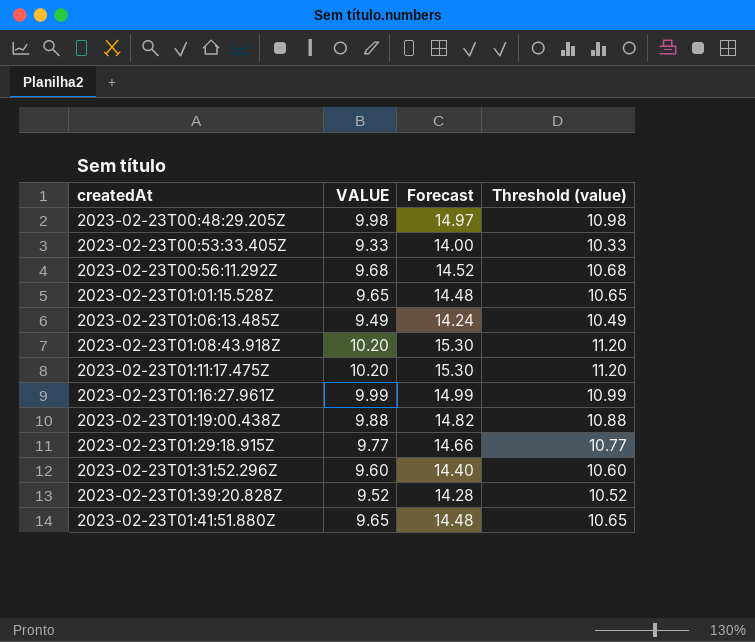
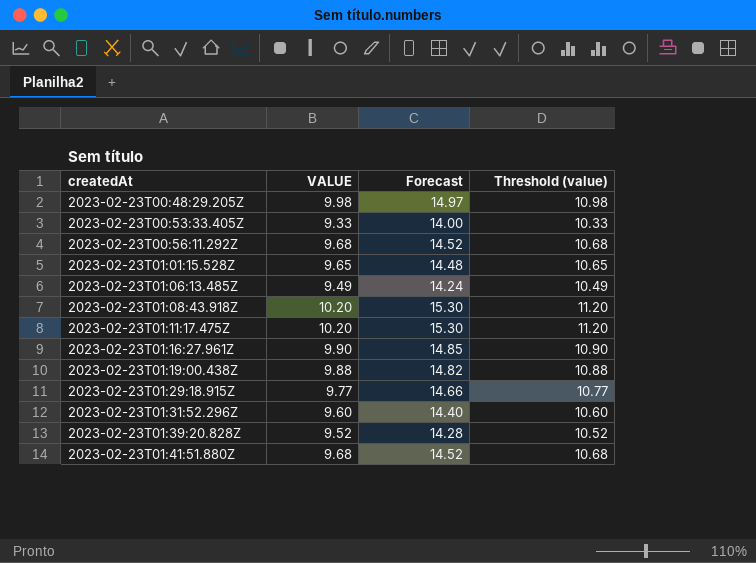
2023-02-23T01:16:27.961Z | VALUE: 9.99 -> 9.90
2023-02-23T01:16:27.961Z | Forecast: 14.99 -> 14.85
2023-02-23T01:16:27.961Z | Threshold (value): 10.99 -> 10.90
2023-02-23T01:41:51.880Z | VALUE: 9.65 -> 9.68
2023-02-23T01:41:51.880Z | Forecast: 14.48 -> 14.52
2023-02-23T01:41:51.880Z | Threshold (value): 10.65 -> 10.68

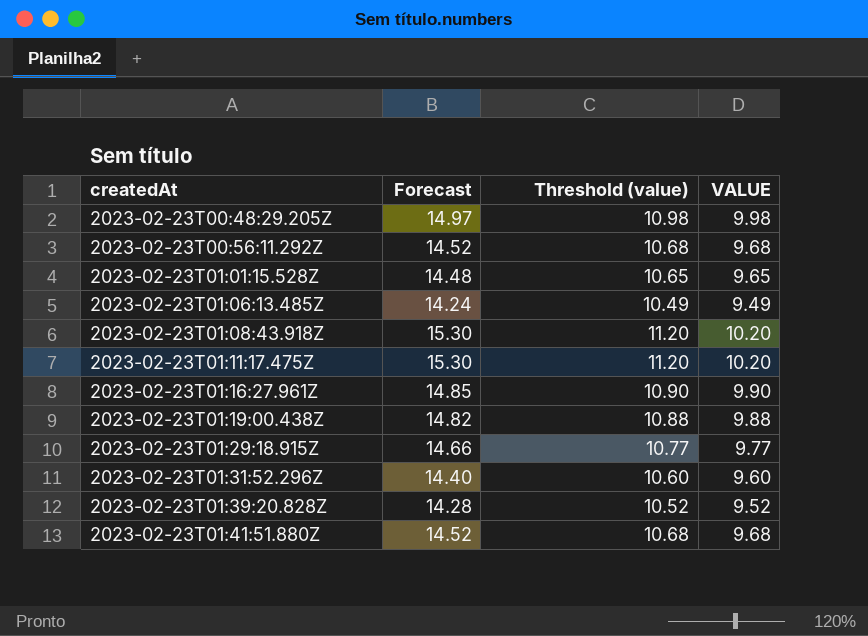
column VALUE | position: 2 -> 4
row 2023-02-23T00:53:33.405Z: 9.33 | 14.00 | 10.33 -> none

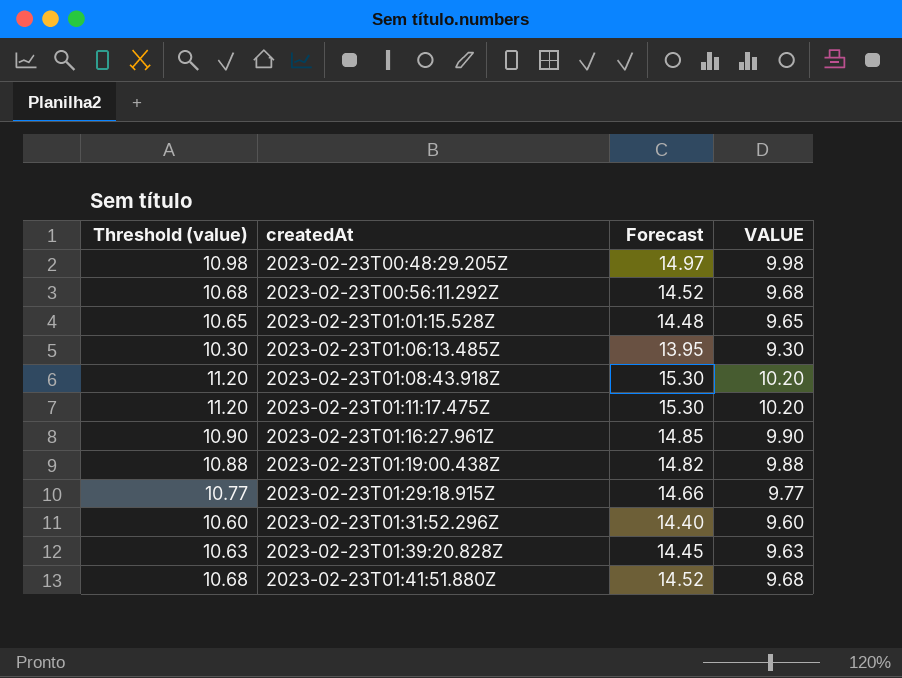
column Threshold (value) | position: 3 -> 1
2023-02-23T01:06:13.485Z | Threshold (value): 10.49 -> 10.30
2023-02-23T01:06:13.485Z | Forecast: 14.24 -> 13.95
2023-02-23T01:06:13.485Z | VALUE: 9.49 -> 9.30
2023-02-23T01:39:20.828Z | Threshold (value): 10.52 -> 10.63
2023-02-23T01:39:20.828Z | Forecast: 14.28 -> 14.45
2023-02-23T01:39:20.828Z | VALUE: 9.52 -> 9.63

